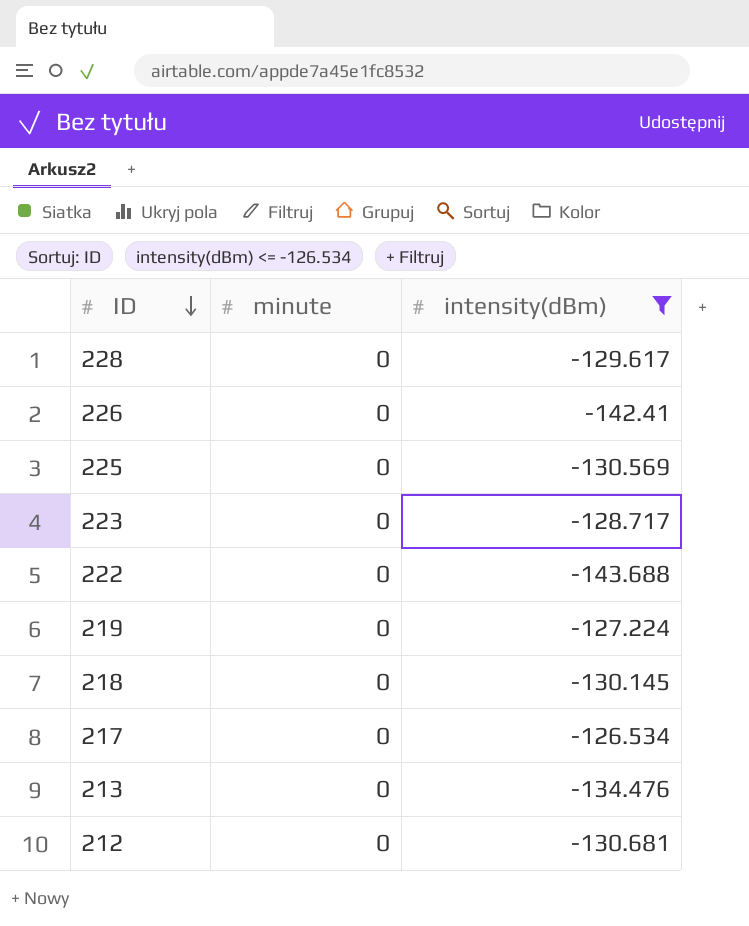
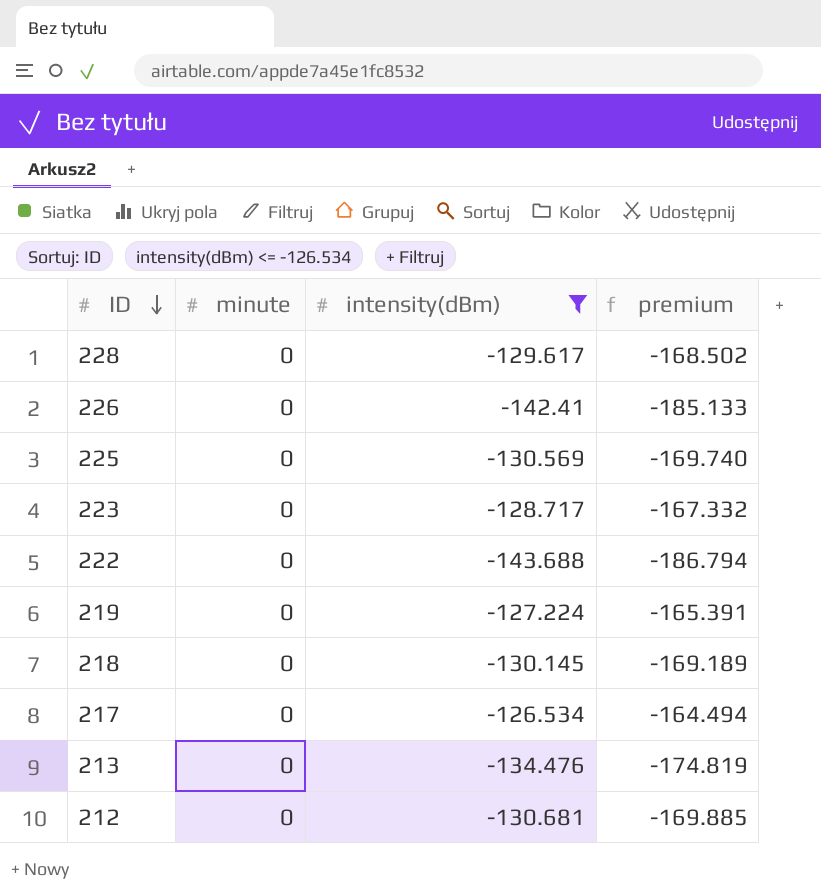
column premium | formula: none -> [intensity(dBm)] * 1.3

